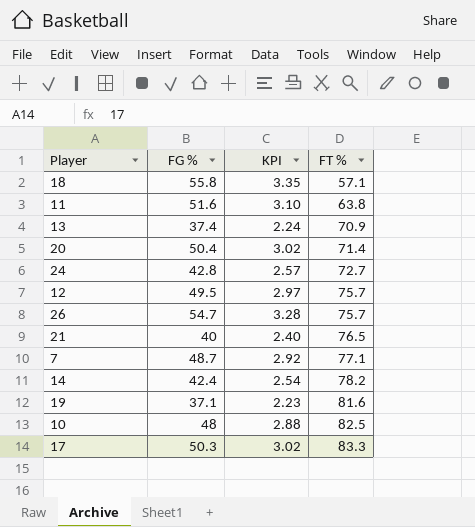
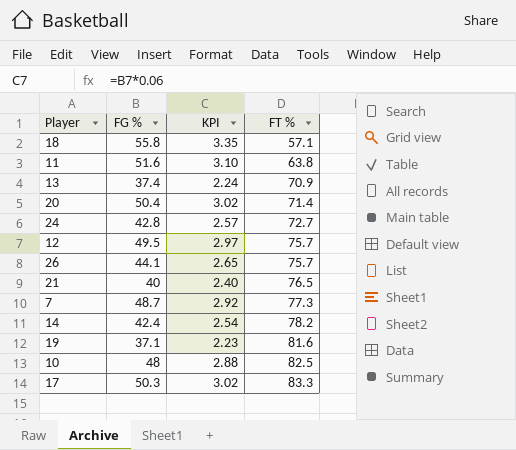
26 | FG %: 54.7 -> 44.1
26 | KPI: 3.28 -> 2.65
7 | FT %: 77.1 -> 77.3

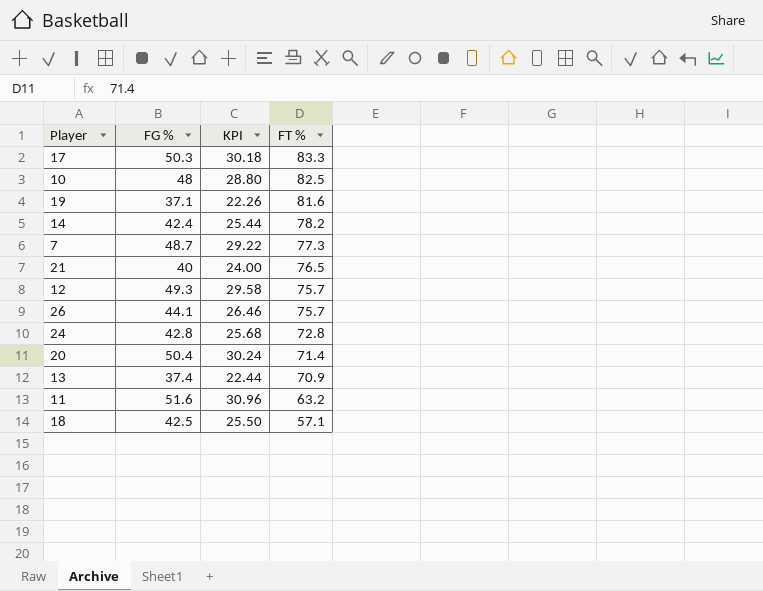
row order: FT % ascending -> FT % descending
column KPI | formula: [FG %] * 0.06 -> [FG %] * 0.6
12 | FG %: 49.5 -> 49.3
24 | FT %: 72.7 -> 72.8
11 | FT %: 63.8 -> 63.2
18 | FG %: 55.8 -> 42.5

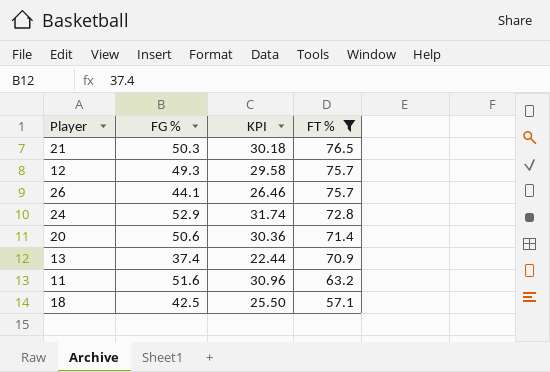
filter: none -> FT % <= 76.5
21 | FG %: 40 -> 50.3
21 | KPI: 24.00 -> 30.18
24 | FG %: 42.8 -> 52.9
24 | KPI: 25.68 -> 31.74
20 | FG %: 50.4 -> 50.6
20 | KPI: 30.24 -> 30.36

